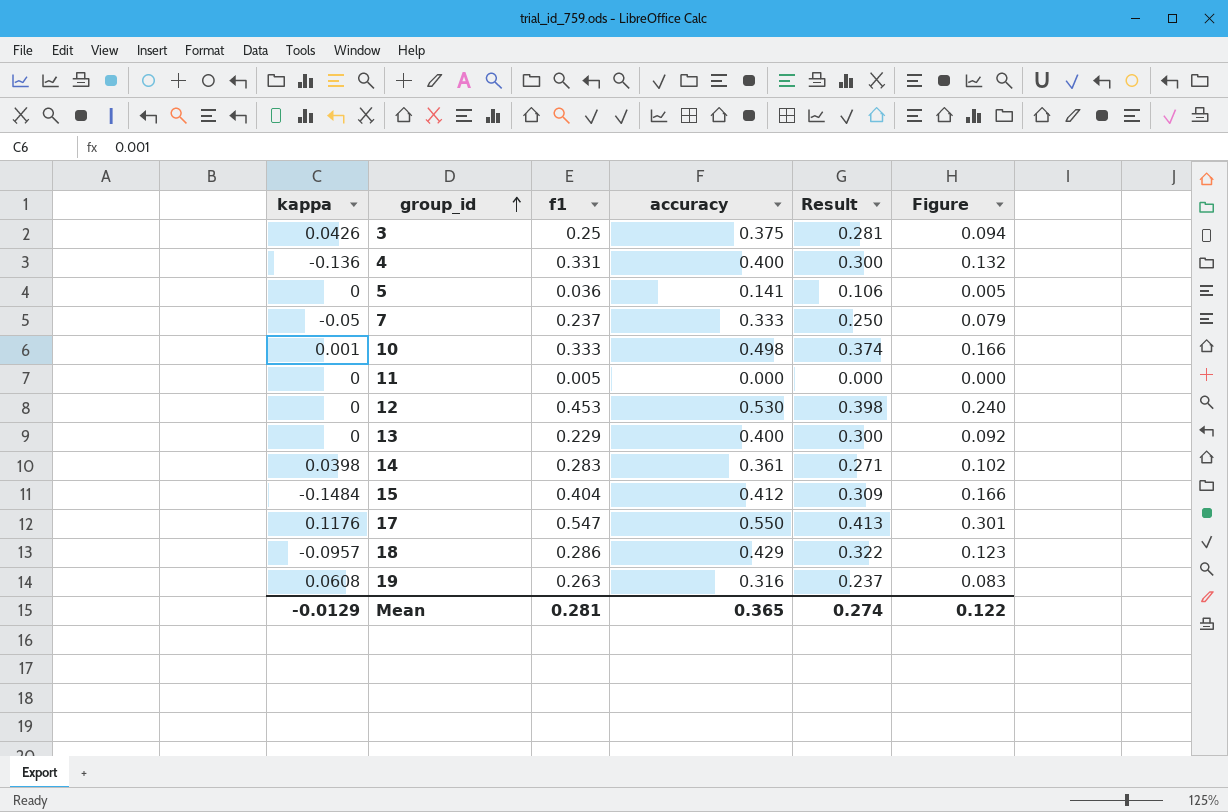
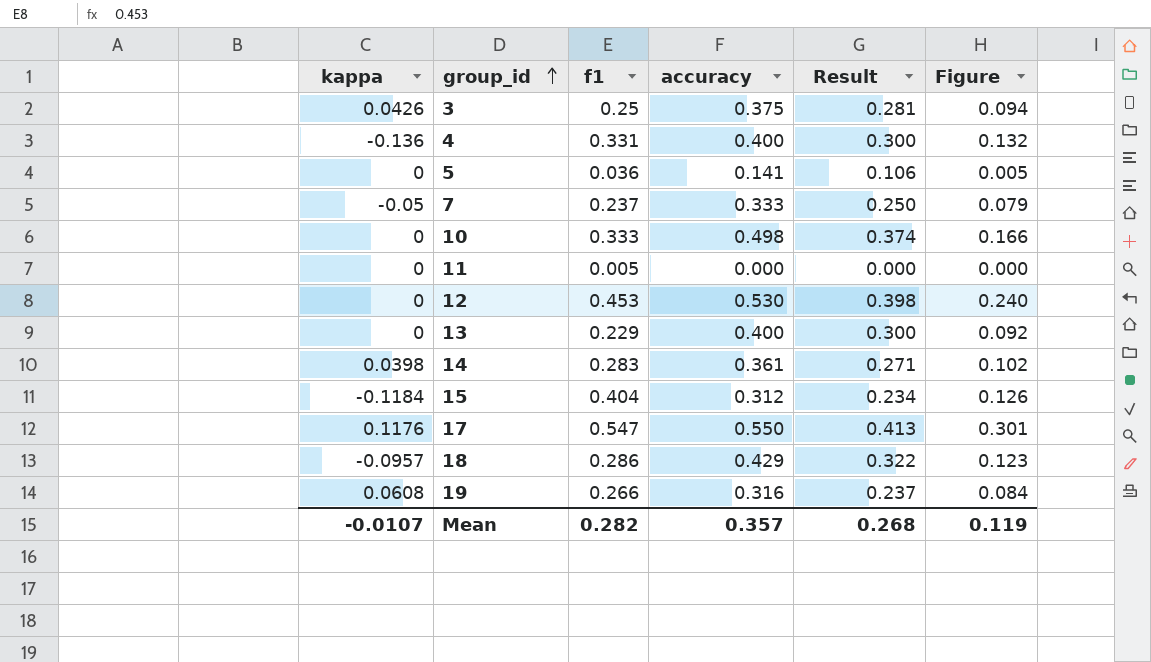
10 | kappa: 0.001 -> 0
15 | kappa: -0.1484 -> -0.1184
15 | accuracy: 0.412 -> 0.312
15 | Result: 0.309 -> 0.234
15 | Figure: 0.166 -> 0.126
19 | f1: 0.263 -> 0.266
19 | Figure: 0.083 -> 0.084
Mean | kappa: -0.0129 -> -0.0107
Mean | f1: 0.281 -> 0.282
Mean | accuracy: 0.365 -> 0.357
Mean | Result: 0.274 -> 0.268
Mean | Figure: 0.122 -> 0.119

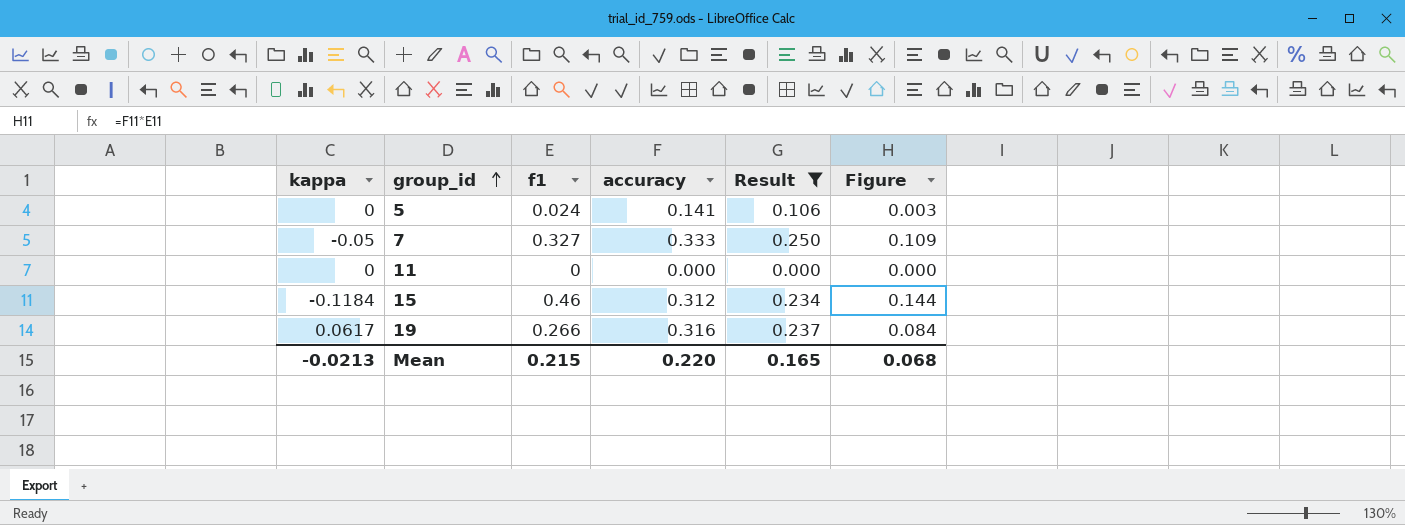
filter: none -> Result <= 0.250
5 | f1: 0.036 -> 0.024
5 | Figure: 0.005 -> 0.003
7 | f1: 0.237 -> 0.327
7 | Figure: 0.079 -> 0.109
11 | f1: 0.005 -> 0
15 | f1: 0.404 -> 0.46
15 | Figure: 0.126 -> 0.144
19 | kappa: 0.0608 -> 0.0617
Mean | kappa: -0.0107 -> -0.0213
Mean | f1: 0.282 -> 0.215
Mean | accuracy: 0.357 -> 0.220
Mean | Result: 0.268 -> 0.165
Mean | Figure: 0.119 -> 0.068

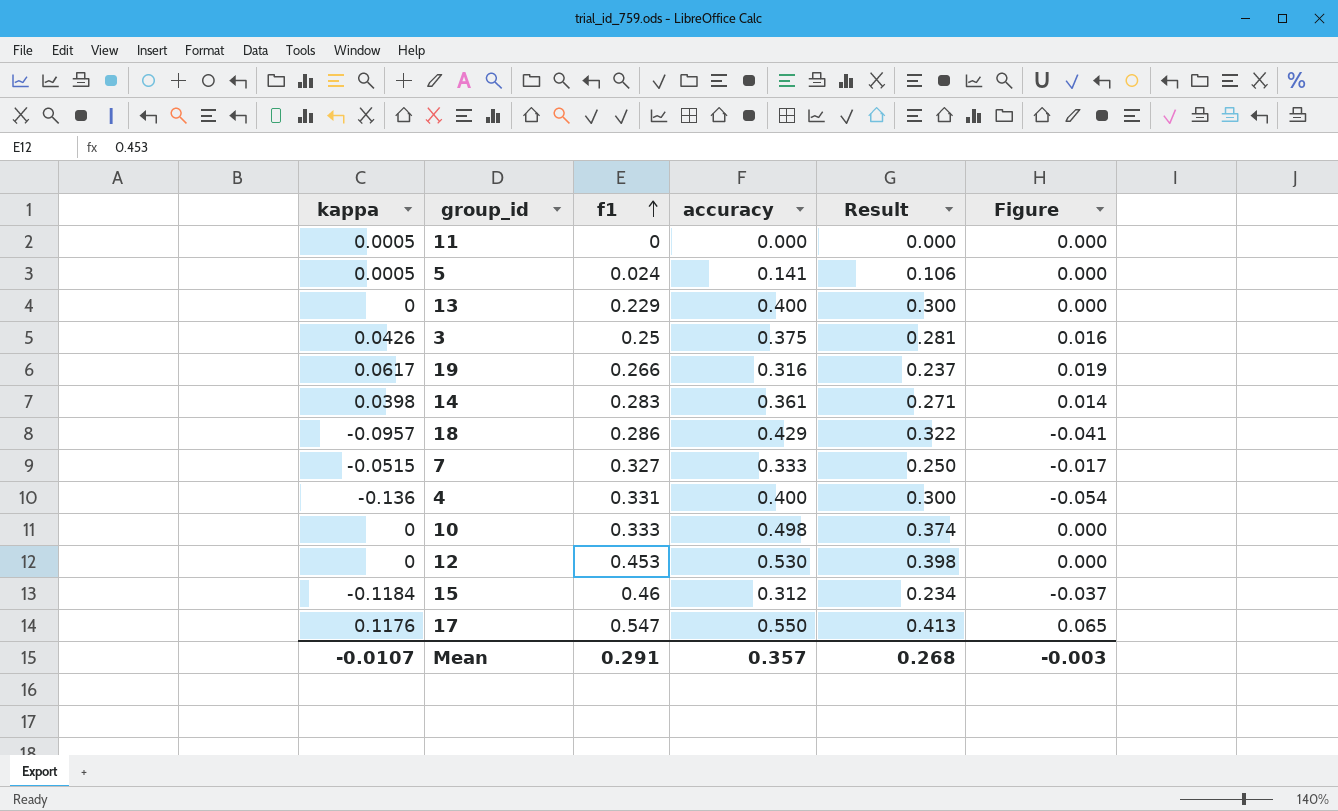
filter: Result <= 0.250 -> none
row order: group_id ascending -> f1 ascending
column Figure | formula: [f1] * [accuracy] -> [kappa] * [accuracy]
11 | kappa: 0 -> 0.0005
5 | kappa: 0 -> 0.0005
7 | kappa: -0.05 -> -0.0515
Mean | kappa: -0.0213 -> -0.0107
Mean | f1: 0.215 -> 0.291
Mean | accuracy: 0.220 -> 0.357
Mean | Result: 0.165 -> 0.268
Mean | Figure: 0.068 -> -0.003

